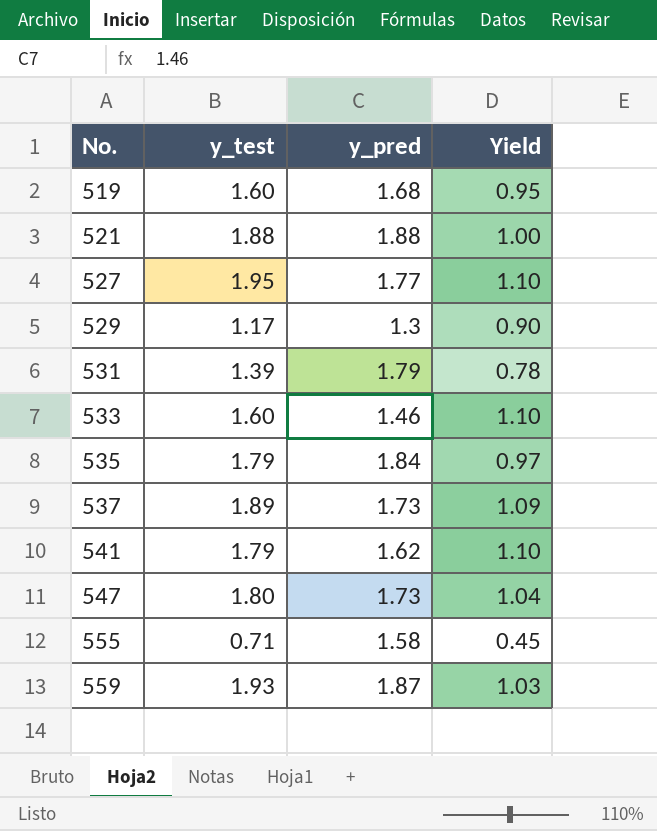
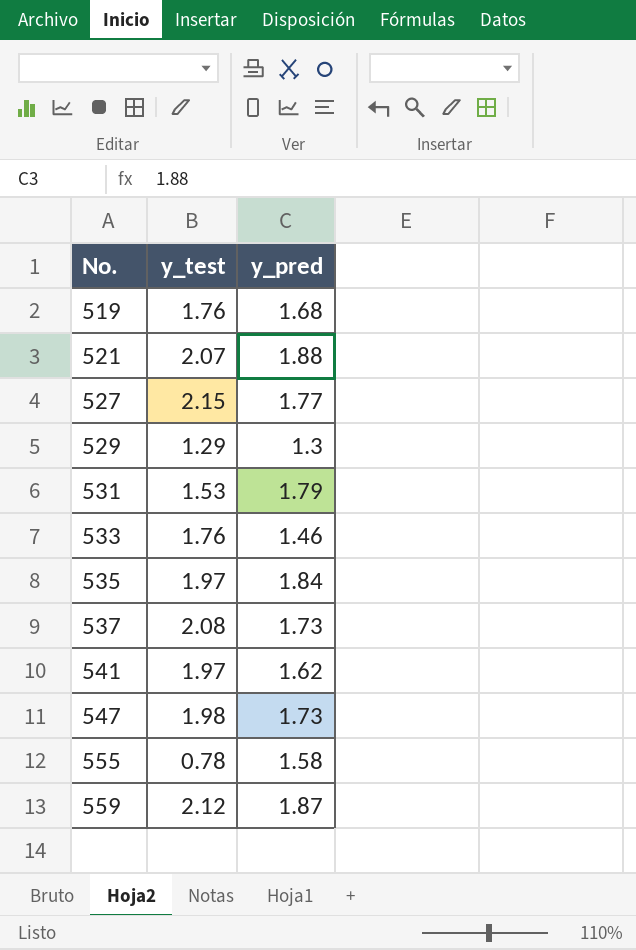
column Yield | formula: [y_test] / [y_pred] -> none
519 | y_test: 1.60 -> 1.76
521 | y_test: 1.88 -> 2.07
527 | y_test: 1.95 -> 2.15
529 | y_test: 1.17 -> 1.29
531 | y_test: 1.39 -> 1.53
533 | y_test: 1.60 -> 1.76
535 | y_test: 1.79 -> 1.97
537 | y_test: 1.89 -> 2.08
541 | y_test: 1.79 -> 1.97
547 | y_test: 1.80 -> 1.98
555 | y_test: 0.71 -> 0.78
559 | y_test: 1.93 -> 2.12

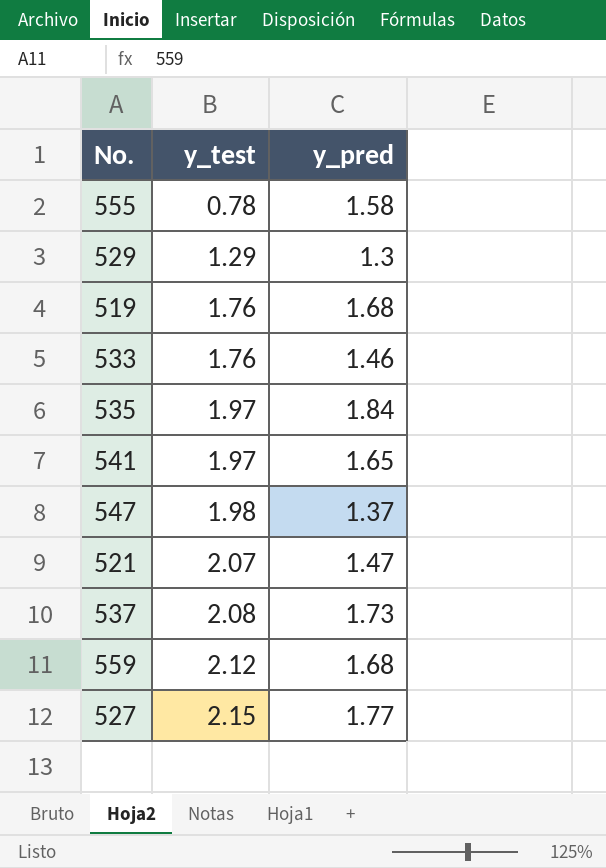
row order: No. ascending -> y_test ascending
row 531: 1.53 | 1.79 -> none
541 | y_pred: 1.62 -> 1.65
547 | y_pred: 1.73 -> 1.37
521 | y_pred: 1.88 -> 1.47
559 | y_pred: 1.87 -> 1.68

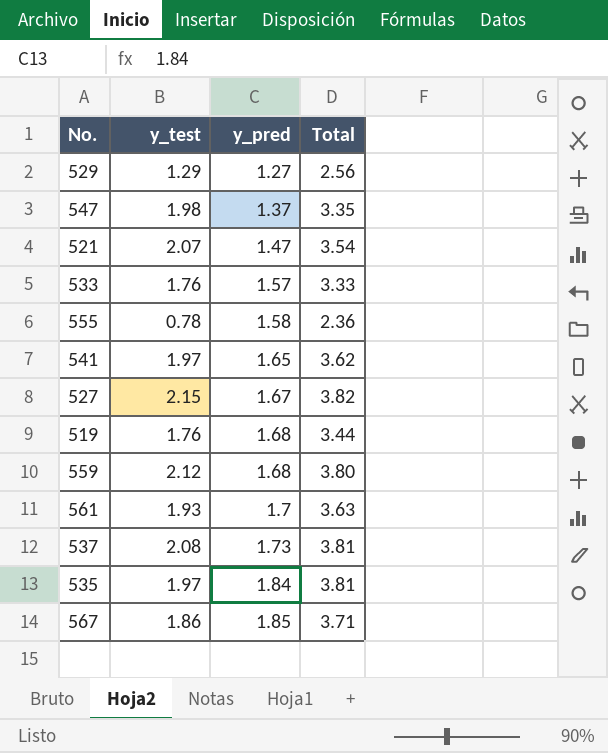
row order: y_test ascending -> y_pred ascending
column Total | formula: none -> [y_test] + [y_pred]
529 | y_pred: 1.3 -> 1.27
533 | y_pred: 1.46 -> 1.57
527 | y_pred: 1.77 -> 1.67
row 561: none -> 1.93 | 1.7 | 3.63
row 567: none -> 1.86 | 1.85 | 3.71

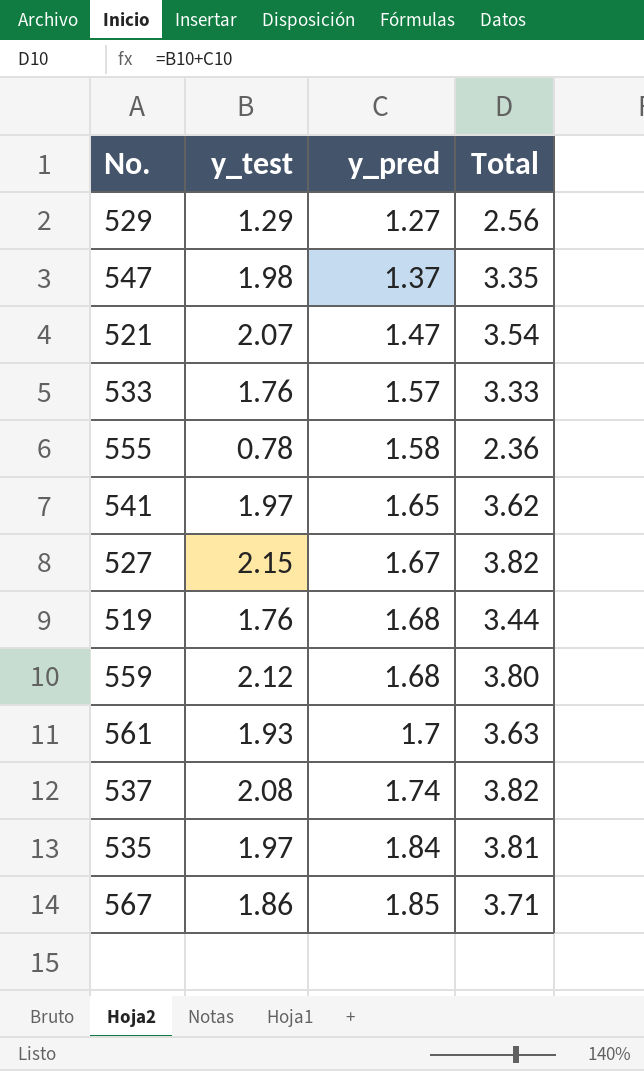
537 | y_pred: 1.73 -> 1.74
537 | Total: 3.81 -> 3.82

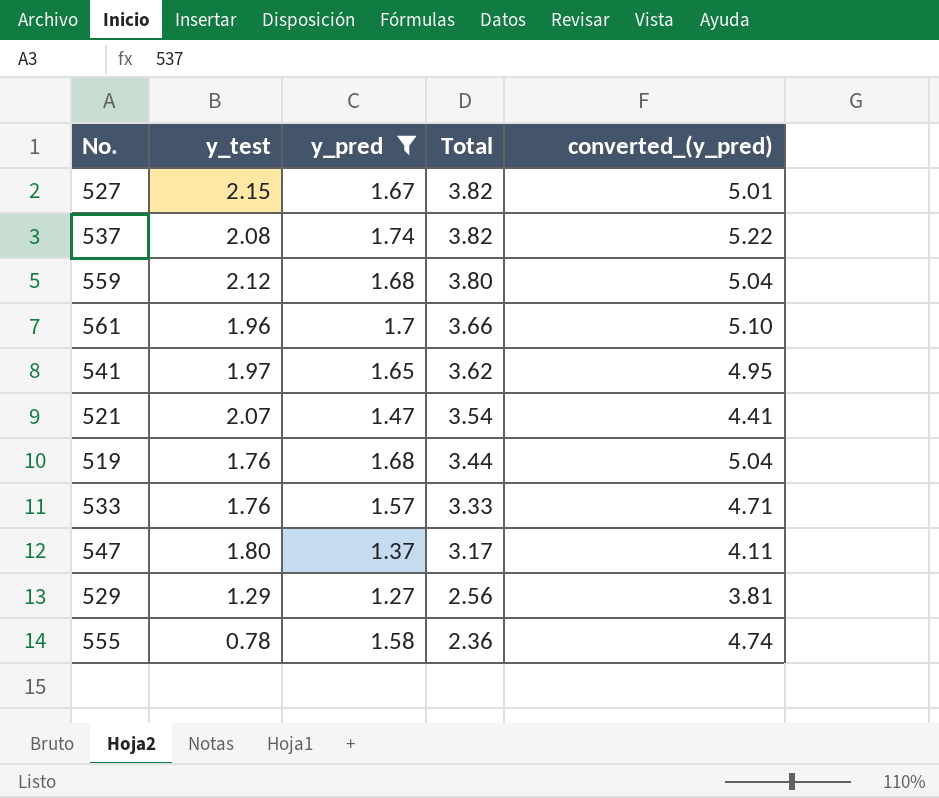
filter: none -> y_pred <= 1.74
row order: y_pred ascending -> Total descending
column converted_(y_pred) | formula: none -> [y_pred] * 3
561 | y_test: 1.93 -> 1.96
561 | Total: 3.63 -> 3.66
547 | y_test: 1.98 -> 1.80
547 | Total: 3.35 -> 3.17

